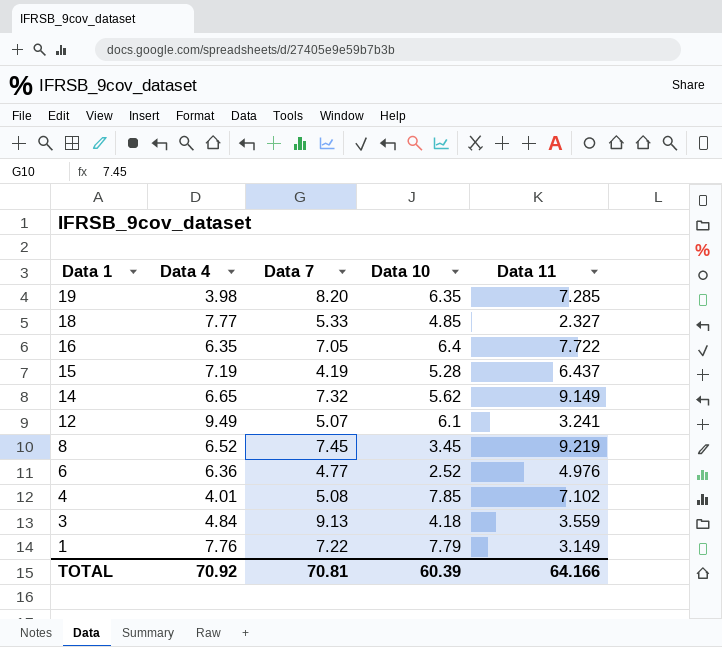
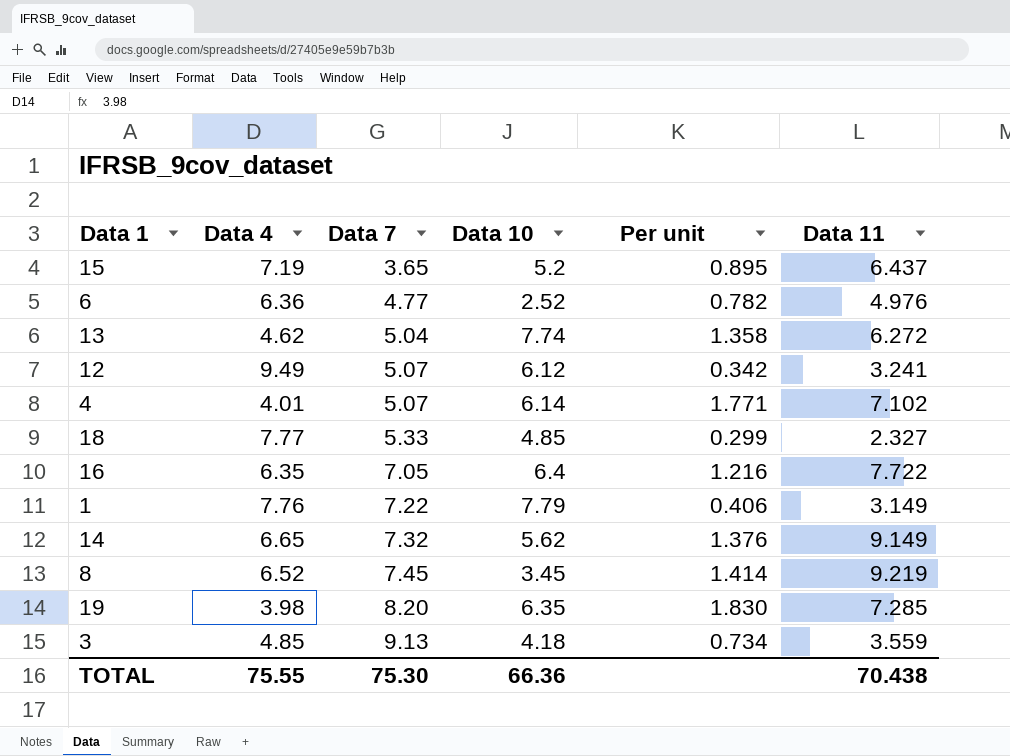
row order: Data 1 descending -> Data 7 ascending
column Per unit | formula: none -> [Data 11] / [Data 4]
15 | Data 7: 4.19 -> 3.65
15 | Data 10: 5.28 -> 5.2
row 13: none -> 4.62 | 5.04 | 7.74 | 1.358 | 6.272
12 | Data 10: 6.1 -> 6.12
4 | Data 7: 5.08 -> 5.07
4 | Data 10: 7.85 -> 6.14
3 | Data 4: 4.84 -> 4.85
TOTAL | Data 4: 70.92 -> 75.55
TOTAL | Data 7: 70.81 -> 75.30
TOTAL | Data 10: 60.39 -> 66.36
TOTAL | Data 11: 64.166 -> 70.438

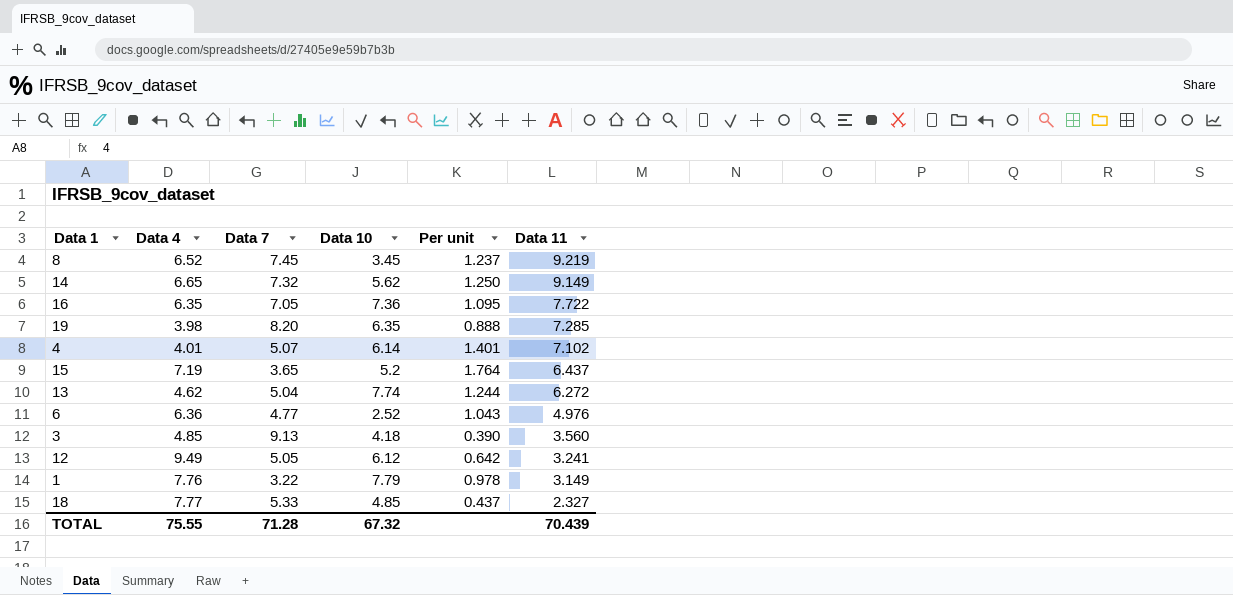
row order: Data 7 ascending -> Data 11 descending
column Per unit | formula: [Data 11] / [Data 4] -> [Data 11] / [Data 7]
16 | Data 10: 6.4 -> 7.36
3 | Data 11: 3.559 -> 3.560
12 | Data 7: 5.07 -> 5.05
1 | Data 7: 7.22 -> 3.22
TOTAL | Data 7: 75.30 -> 71.28
TOTAL | Data 10: 66.36 -> 67.32
TOTAL | Data 11: 70.438 -> 70.439

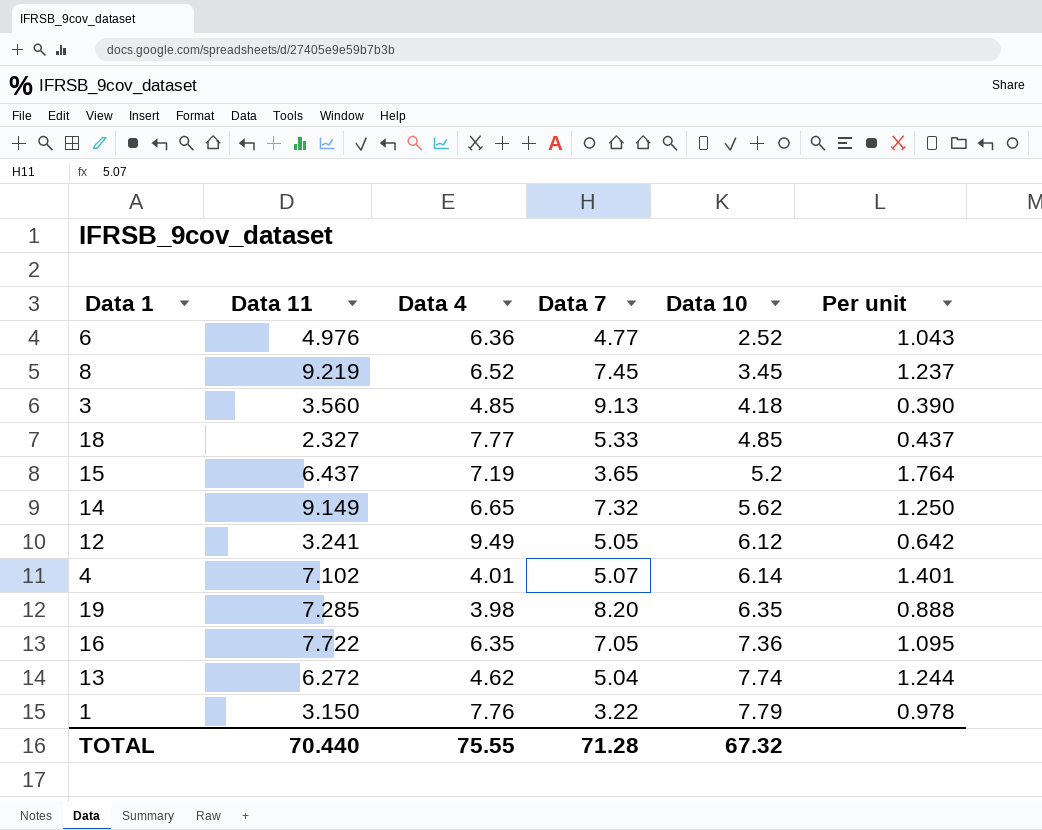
row order: Data 11 descending -> Data 10 ascending
column Data 11 | position: 6 -> 2
1 | Data 11: 3.149 -> 3.150
TOTAL | Data 11: 70.439 -> 70.440

